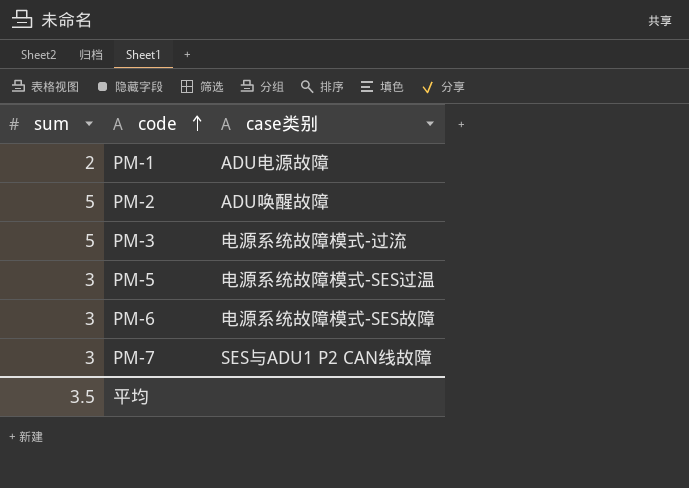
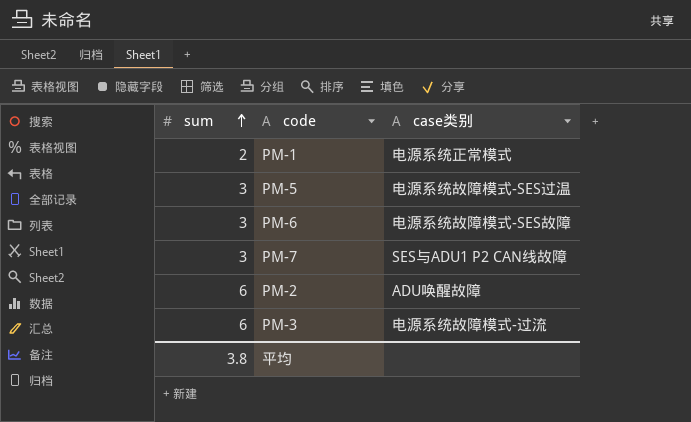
row order: code ascending -> sum ascending
PM-1 | case类别: ADU电源故障 -> 电源系统正常模式
PM-2 | sum: 5 -> 6
PM-3 | sum: 5 -> 6
平均 | sum: 3.5 -> 3.8

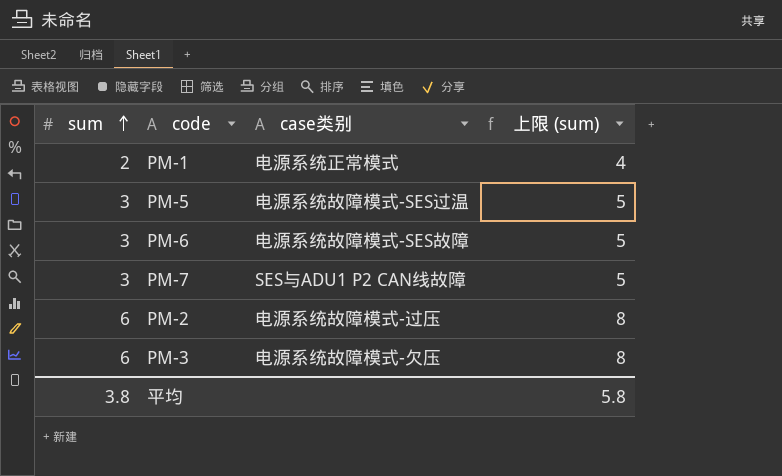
column 上限 (sum) | formula: none -> [sum] + 2
PM-2 | case类别: ADU唤醒故障 -> 电源系统故障模式-过压
PM-3 | case类别: 电源系统故障模式-过流 -> 电源系统故障模式-欠压

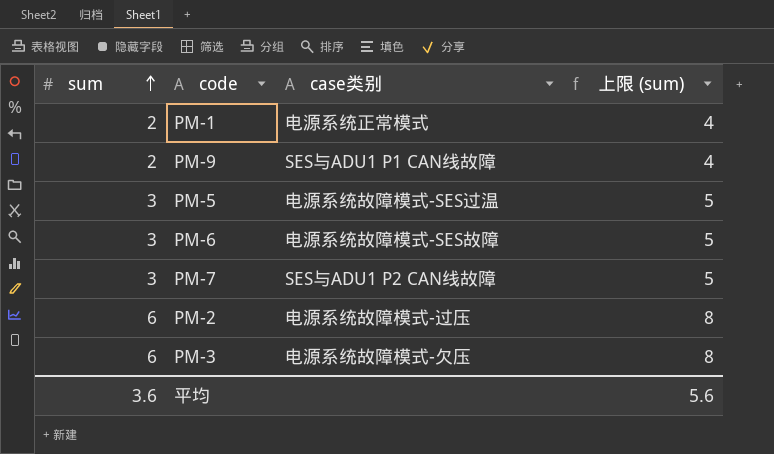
row PM-9: none -> 2 | SES与ADU1 P1 CAN线故障 | 4
平均 | sum: 3.8 -> 3.6
平均 | 上限 (sum): 5.8 -> 5.6

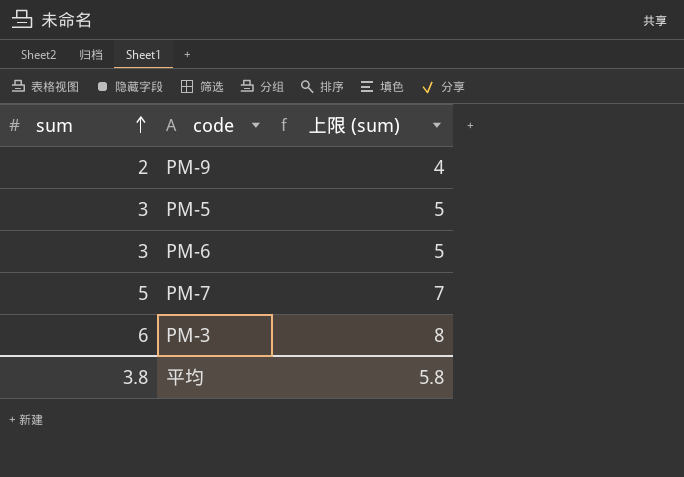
column case类别 | position: 3 -> none
row PM-1: 2 | 电源系统正常模式 | 4 -> none
row PM-2: 6 | 电源系统故障模式-过压 | 8 -> none
PM-7 | sum: 3 -> 5
PM-7 | 上限 (sum): 5 -> 7
平均 | sum: 3.6 -> 3.8
平均 | 上限 (sum): 5.6 -> 5.8

